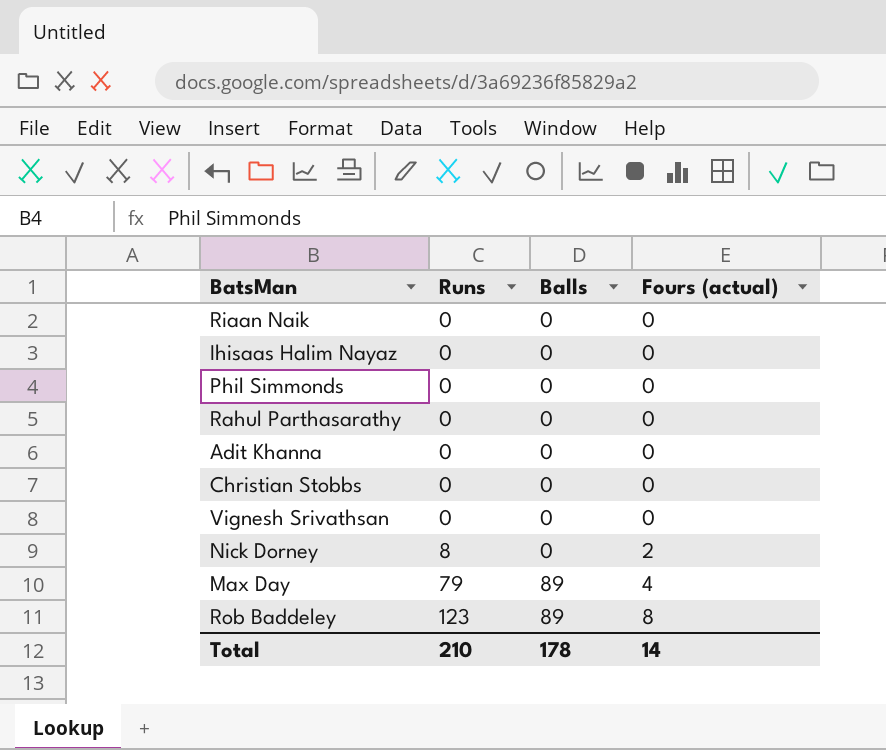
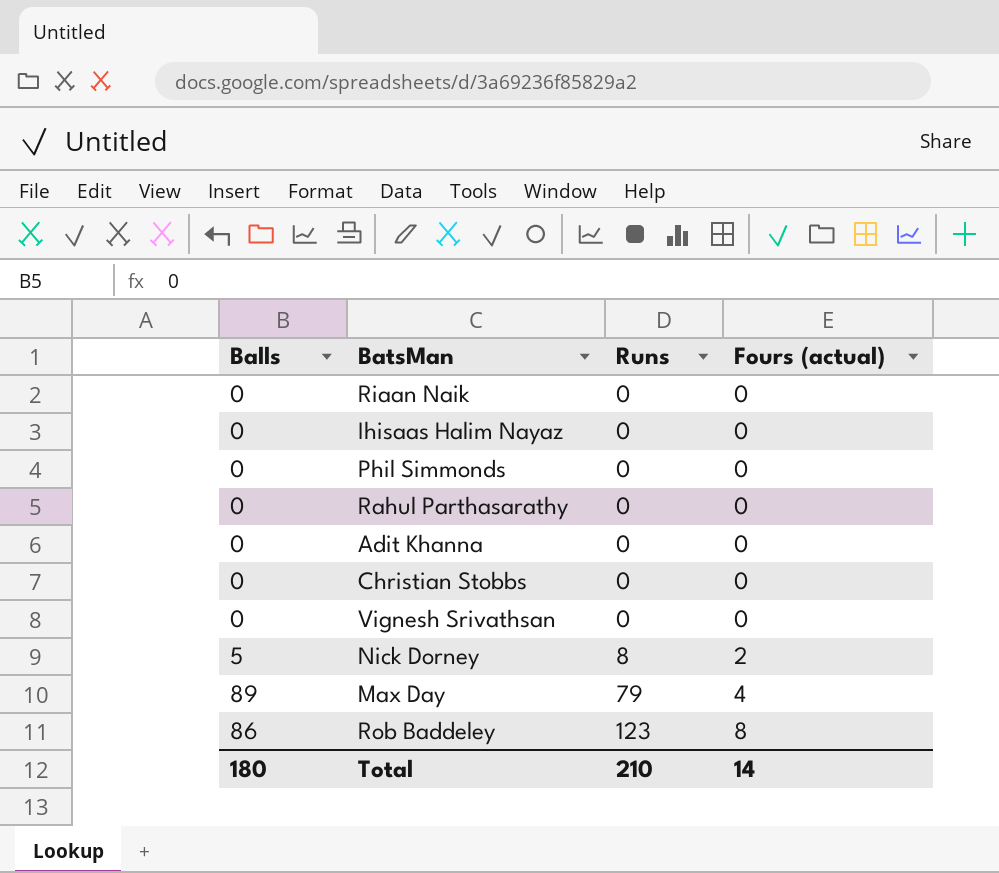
column Balls | position: 3 -> 1
Nick Dorney | Balls: 0 -> 5
Rob Baddeley | Balls: 89 -> 86
Total | Balls: 178 -> 180

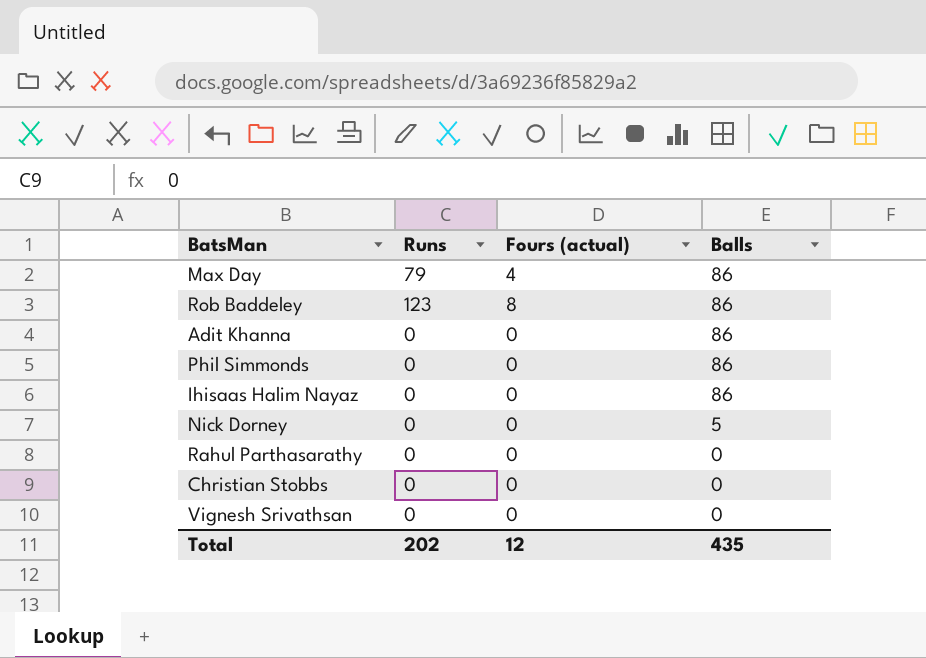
row order: Runs ascending -> Balls descending
column Balls | position: 1 -> 4
row Riaan Naik: 0 | 0 | 0 -> none
Max Day | Balls: 89 -> 86
Adit Khanna | Balls: 0 -> 86
Phil Simmonds | Balls: 0 -> 86
Ihisaas Halim Nayaz | Balls: 0 -> 86
Nick Dorney | Runs: 8 -> 0
Nick Dorney | Fours (actual): 2 -> 0
Total | Runs: 210 -> 202
Total | Fours (actual): 14 -> 12
Total | Balls: 180 -> 435

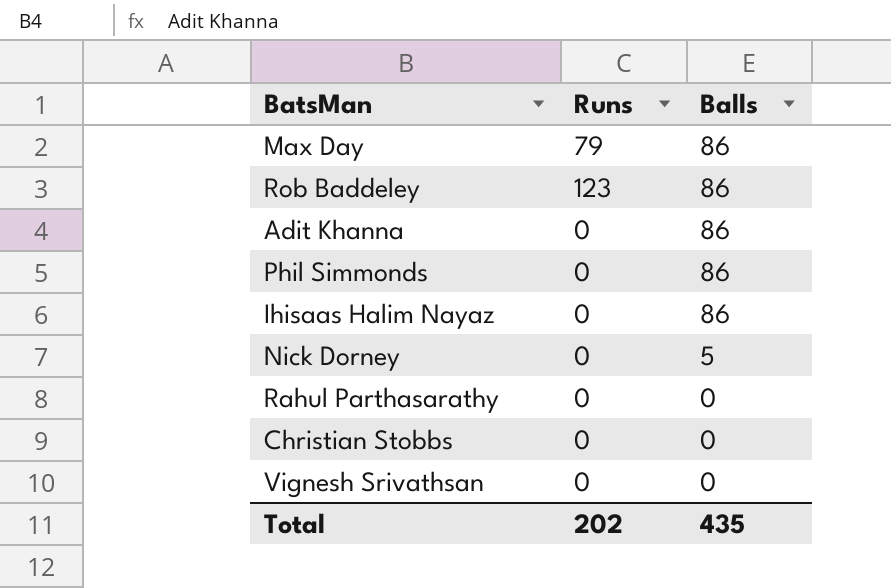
column Fours (actual) | position: 3 -> none

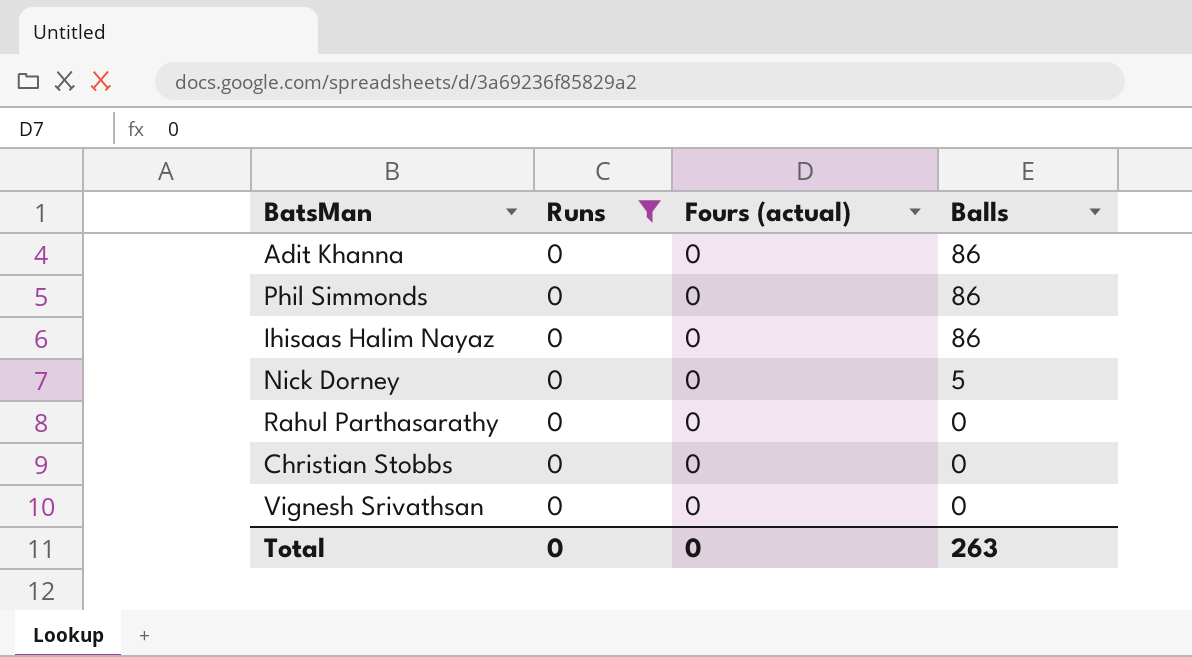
filter: none -> Runs = 0
column Fours (actual) | position: none -> 3
Total | Runs: 202 -> 0
Total | Balls: 435 -> 263

